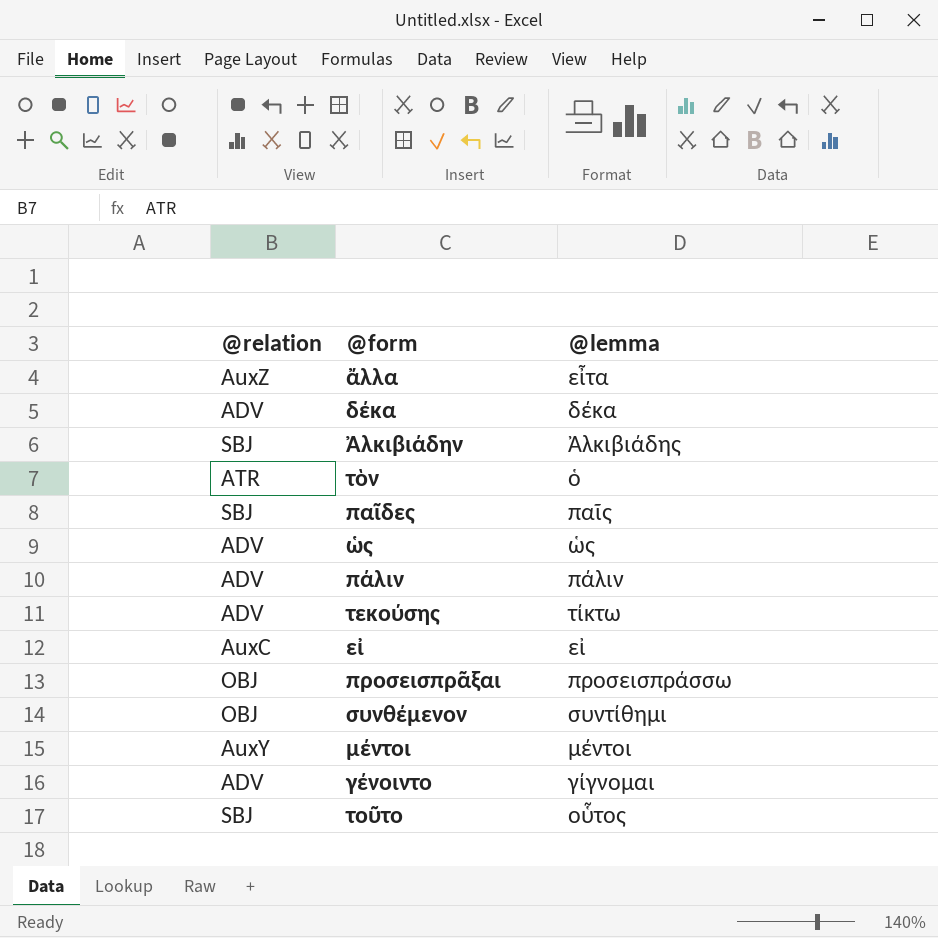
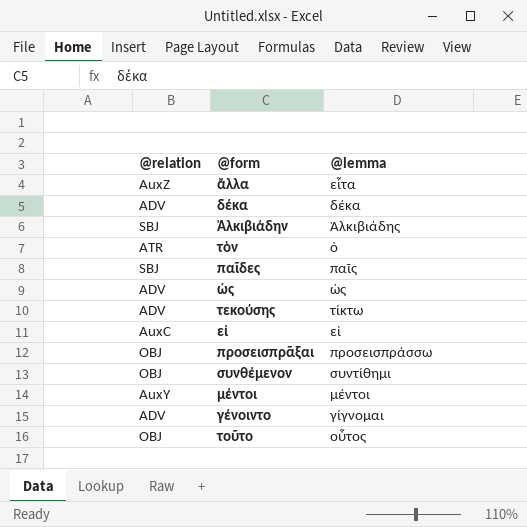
row πάλιν: ADV | πάλιν -> none
τοῦτο | @relation: SBJ -> OBJ

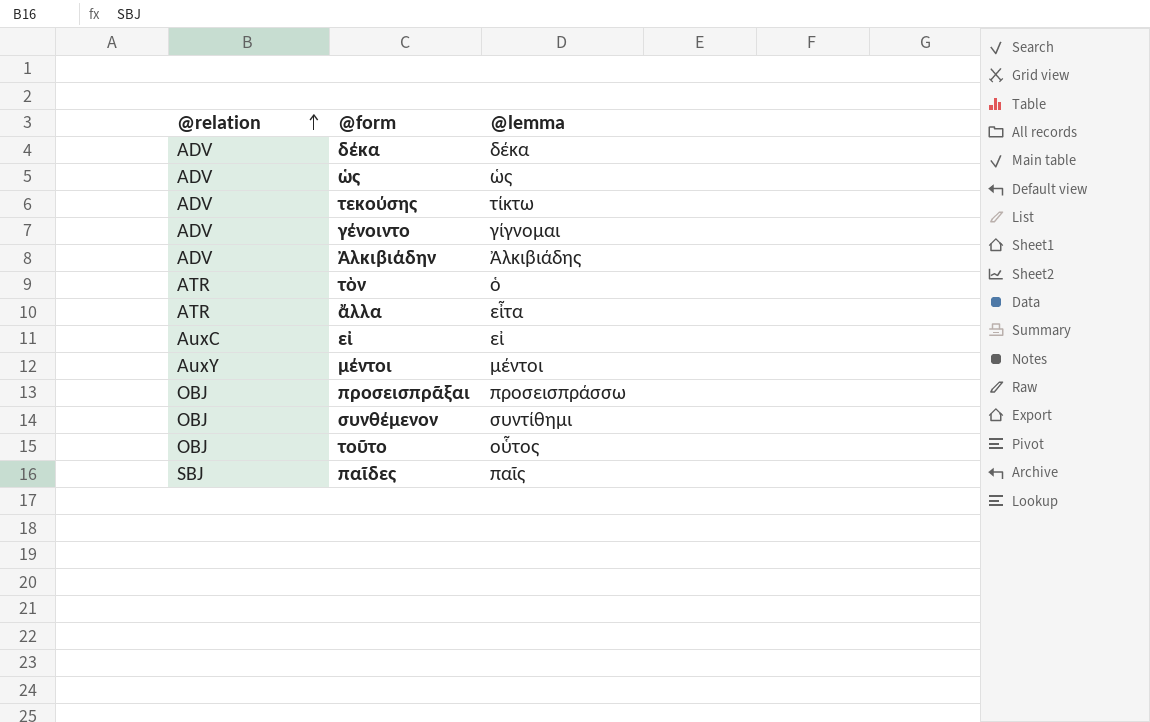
row order: none -> @relation ascending
Ἀλκιβιάδην | @relation: SBJ -> ADV
ἄλλα | @relation: AuxZ -> ATR

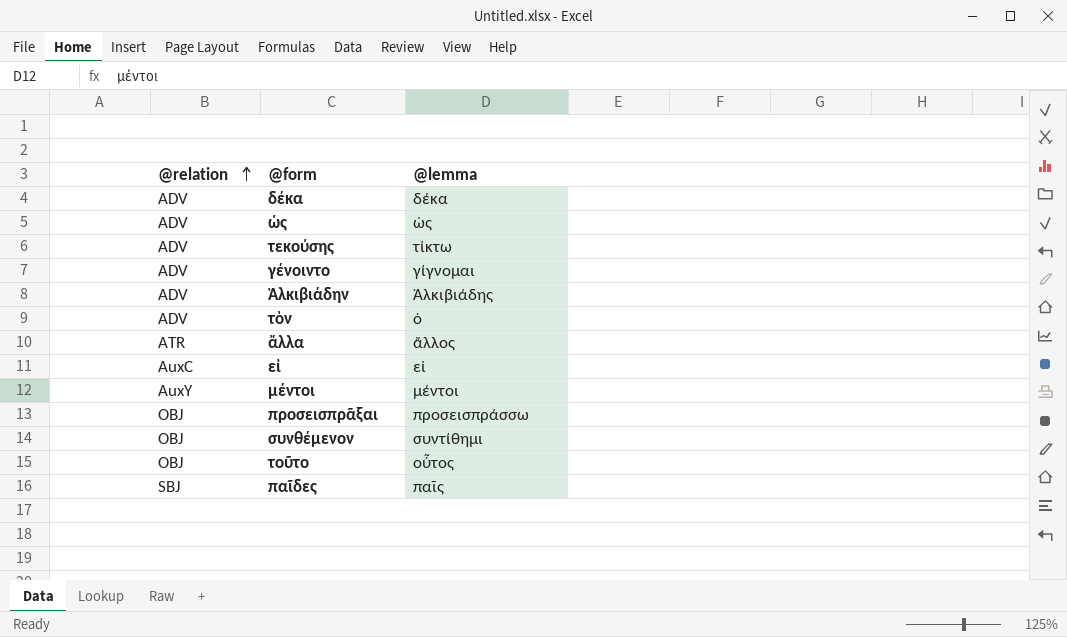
τὸν | @relation: ATR -> ADV
ἄλλα | @lemma: εἶτα -> ἄλλος

